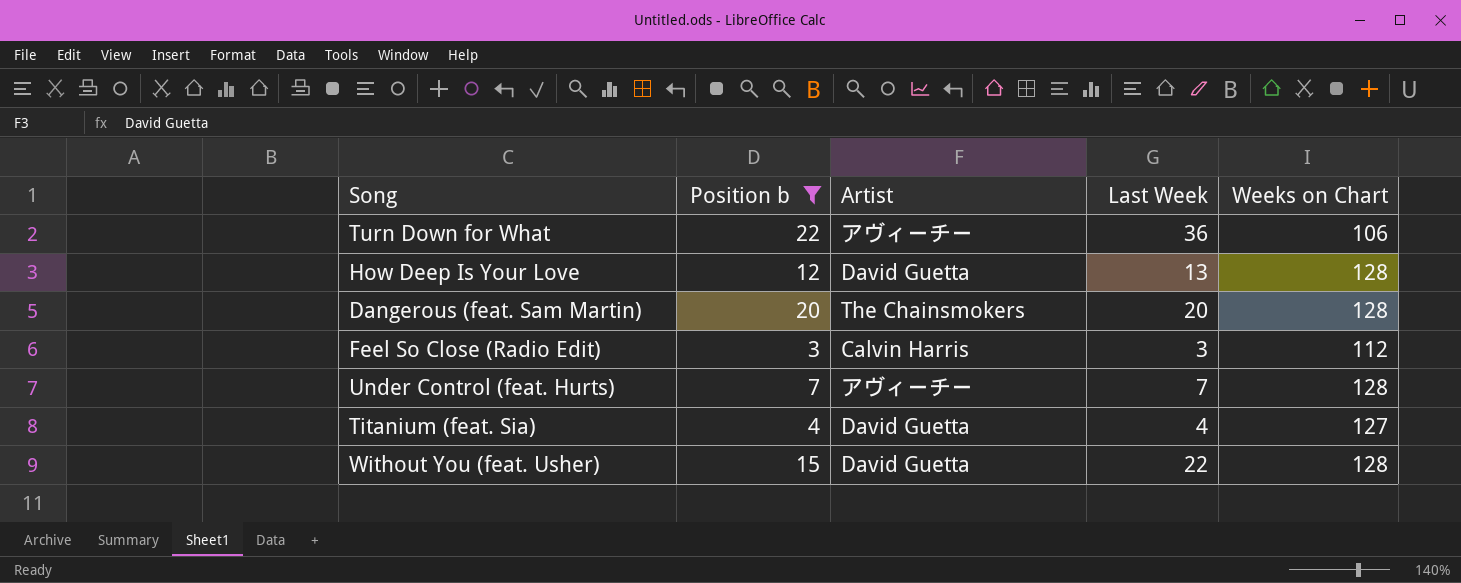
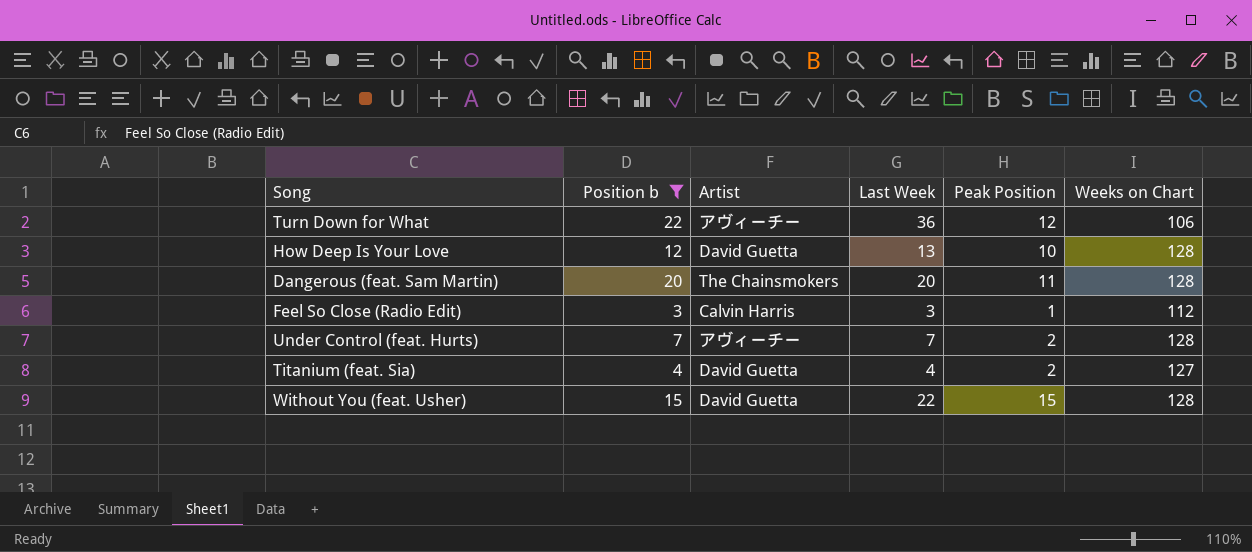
column Peak Position | position: none -> 5

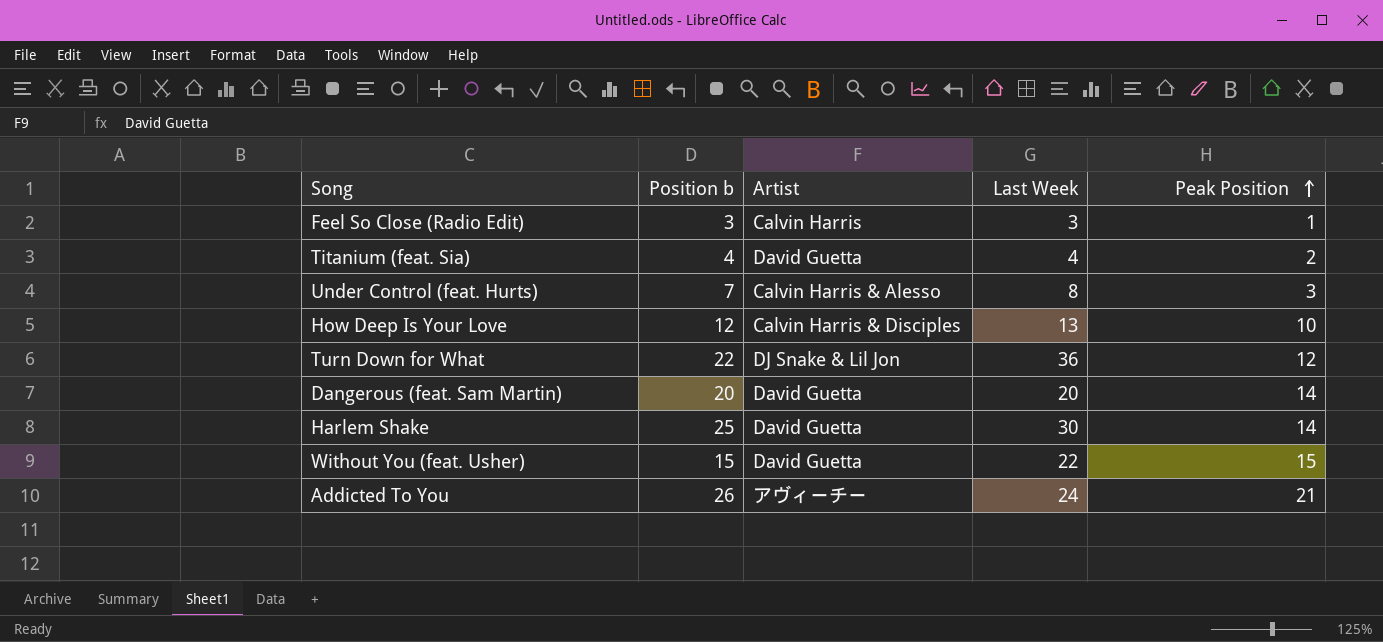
filter: Position b <= 22 -> none
row order: none -> Peak Position ascending
column Weeks on Chart | position: 6 -> none
Under Control (feat. Hurts) | Artist: アヴィーチー -> Calvin Harris & Alesso
Under Control (feat. Hurts) | Last Week: 7 -> 8
Under Control (feat. Hurts) | Peak Position: 2 -> 3
How Deep Is Your Love | Artist: David Guetta -> Calvin Harris & Disciples
Turn Down for What | Artist: アヴィーチー -> DJ Snake & Lil Jon
Dangerous (feat. Sam Martin) | Artist: The Chainsmokers -> David Guetta
Dangerous (feat. Sam Martin) | Peak Position: 11 -> 14

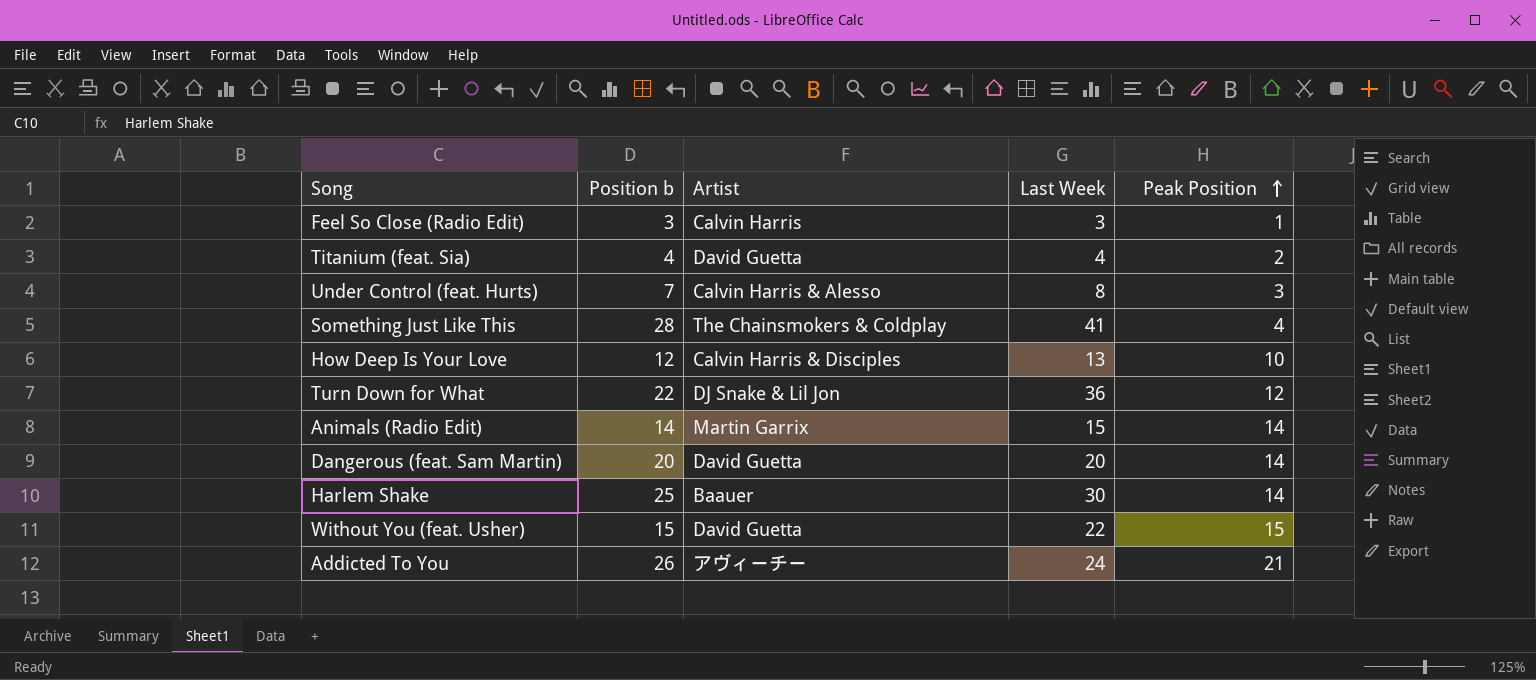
row Something Just Like This: none -> 28 | The Chainsmokers & Coldplay | 41 | 4
row Animals (Radio Edit): none -> 14 | Martin Garrix | 15 | 14
Harlem Shake | Artist: David Guetta -> Baauer

